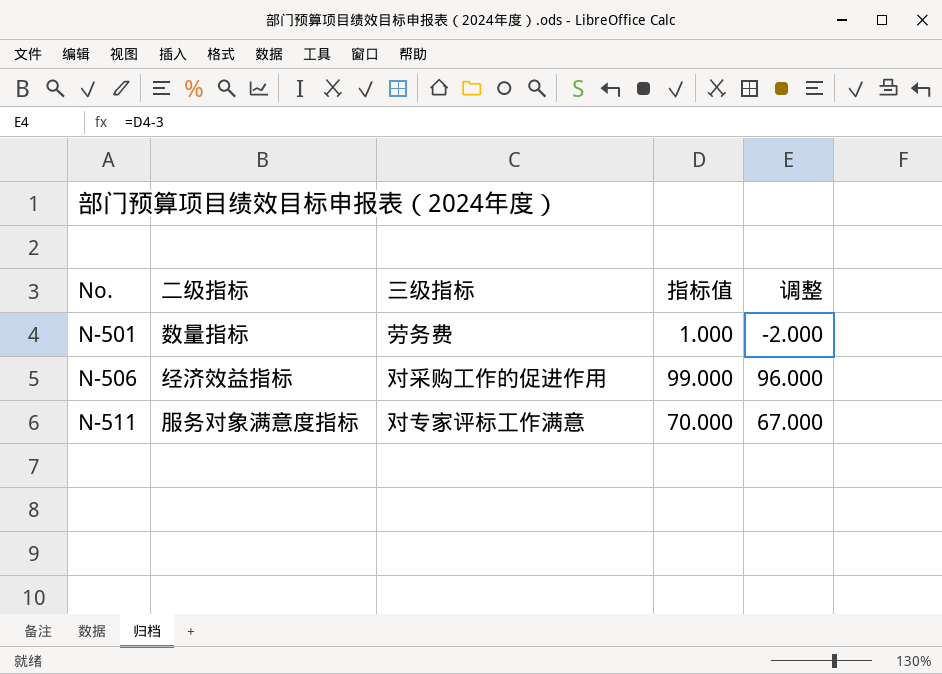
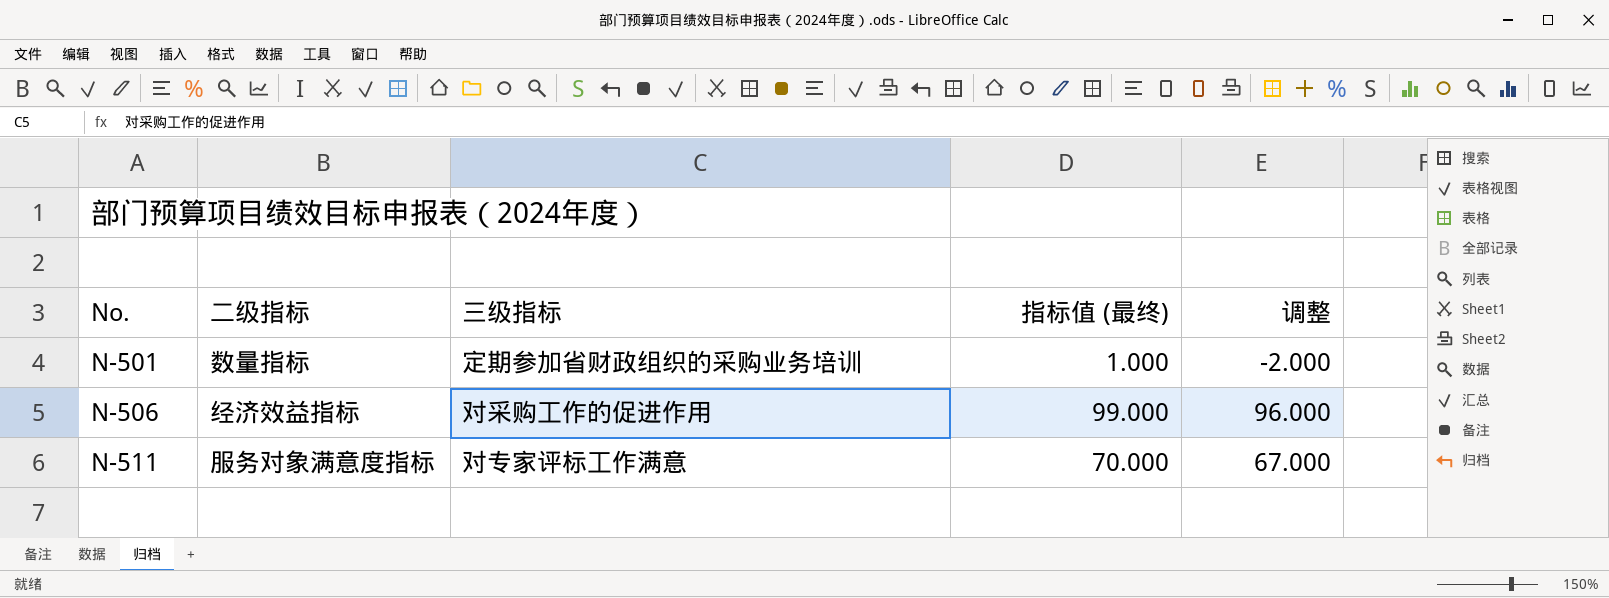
column name: 指标值 -> 指标值 (最终)
N-501 | 三级指标: 劳务费 -> 定期参加省财政组织的采购业务培训

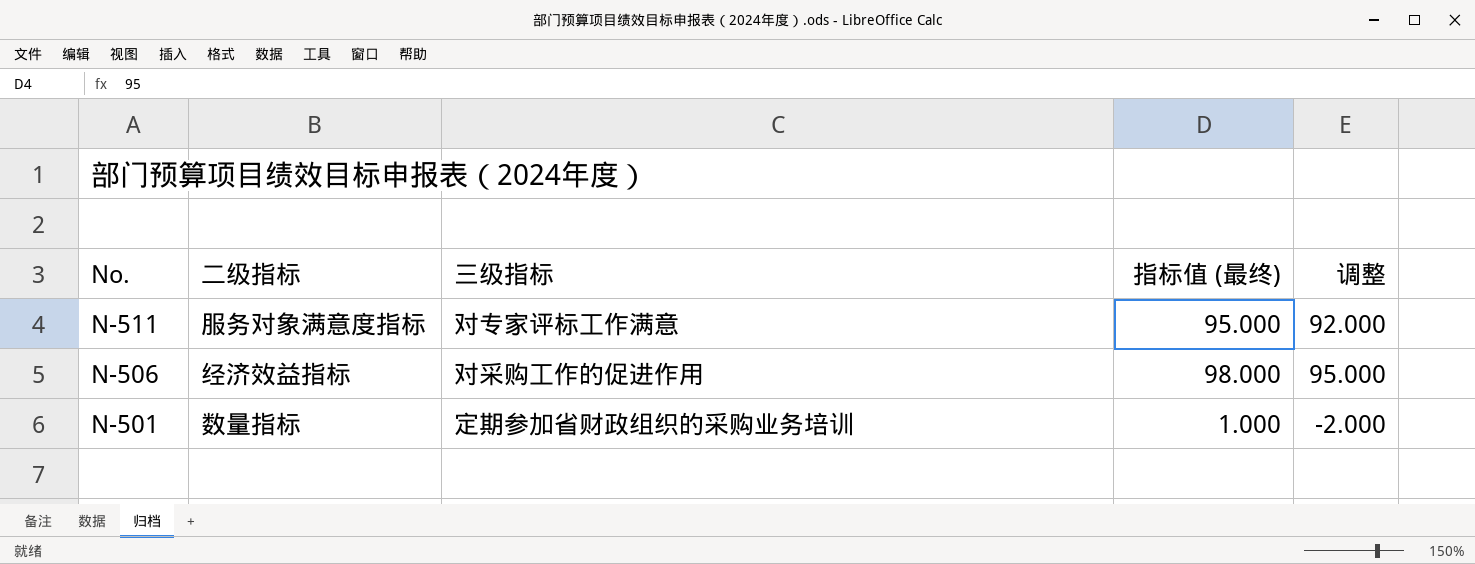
row order: No. ascending -> No. descending
N-511 | 指标值 (最终): 70.000 -> 95.000
N-511 | 调整: 67.000 -> 92.000
N-506 | 指标值 (最终): 99.000 -> 98.000
N-506 | 调整: 96.000 -> 95.000

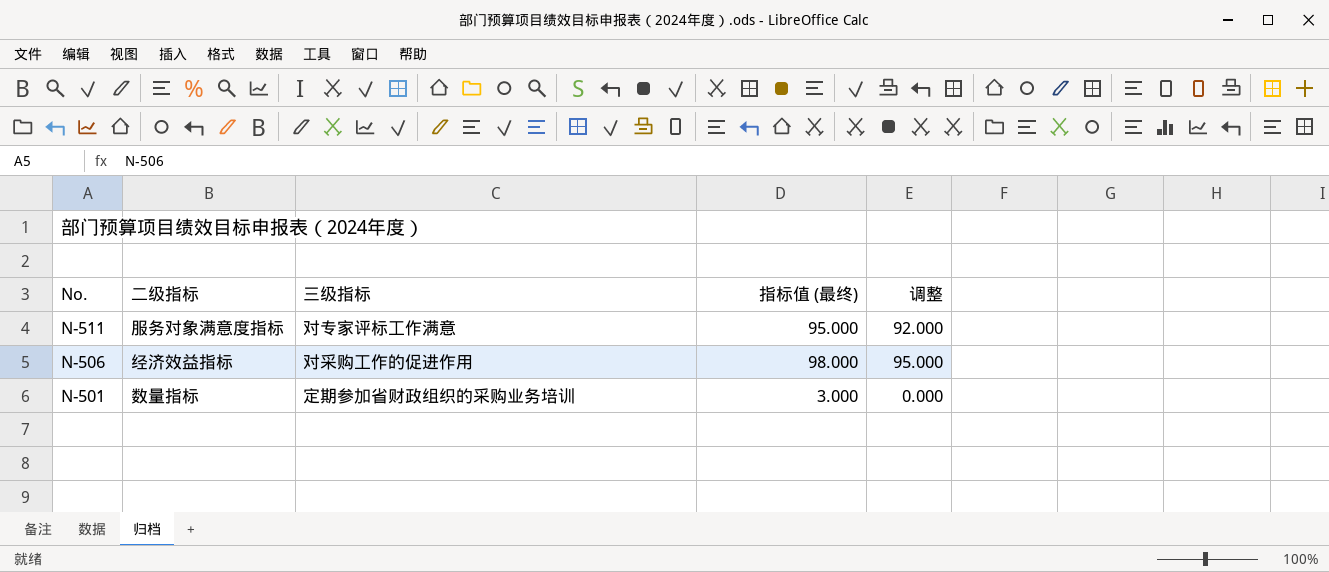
N-501 | 指标值 (最终): 1.000 -> 3.000
N-501 | 调整: -2.000 -> 0.000

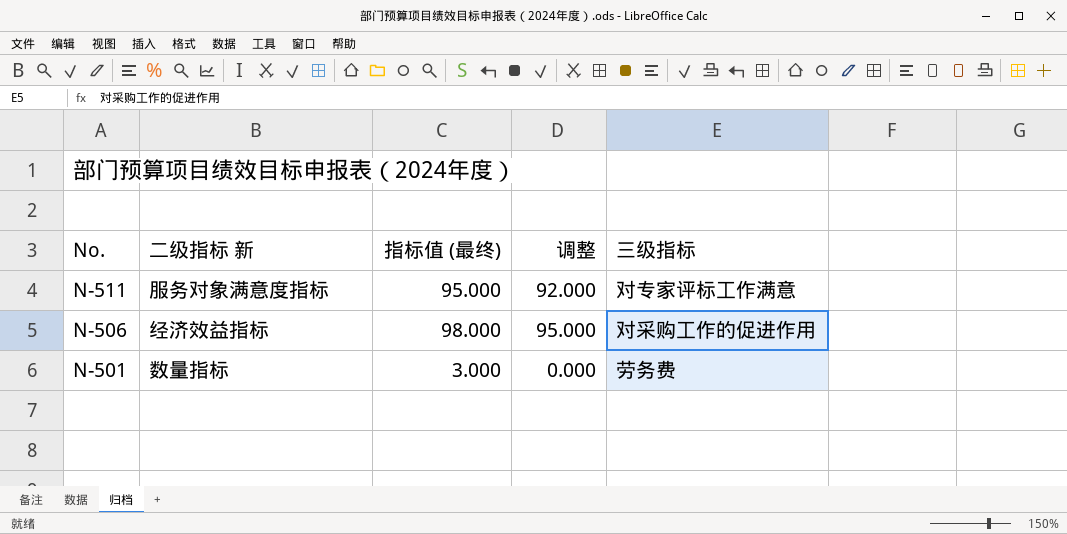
column name: 二级指标 -> 二级指标 新
column 三级指标 | position: 3 -> 5
N-501 | 三级指标: 定期参加省财政组织的采购业务培训 -> 劳务费

